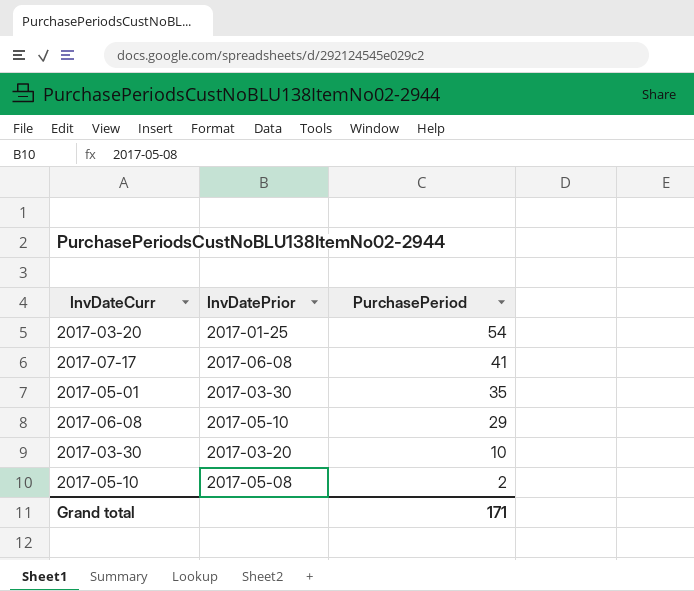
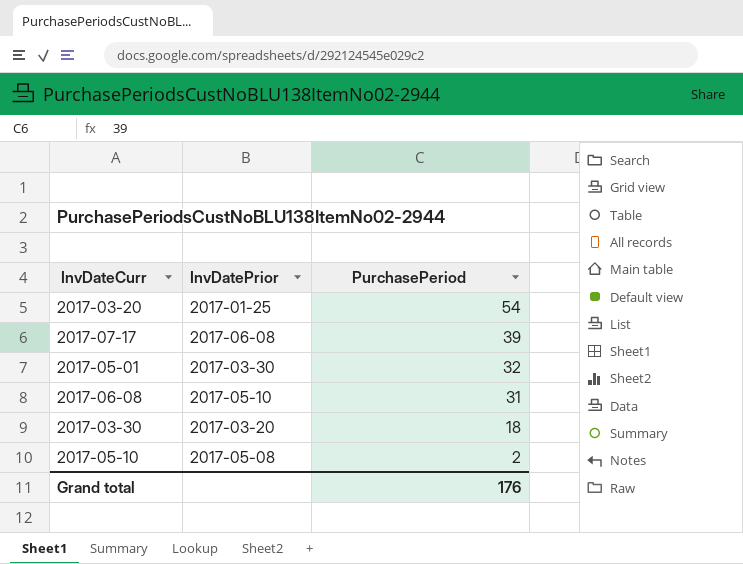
2017-07-17 | PurchasePeriod: 41 -> 39
2017-05-01 | PurchasePeriod: 35 -> 32
2017-06-08 | PurchasePeriod: 29 -> 31
2017-03-30 | PurchasePeriod: 10 -> 18
Grand total | PurchasePeriod: 171 -> 176

